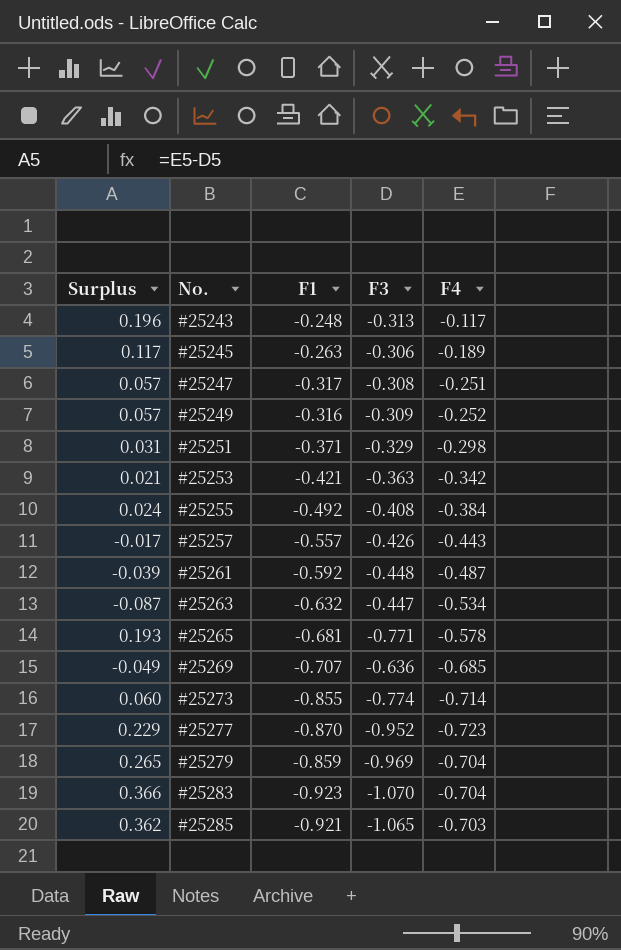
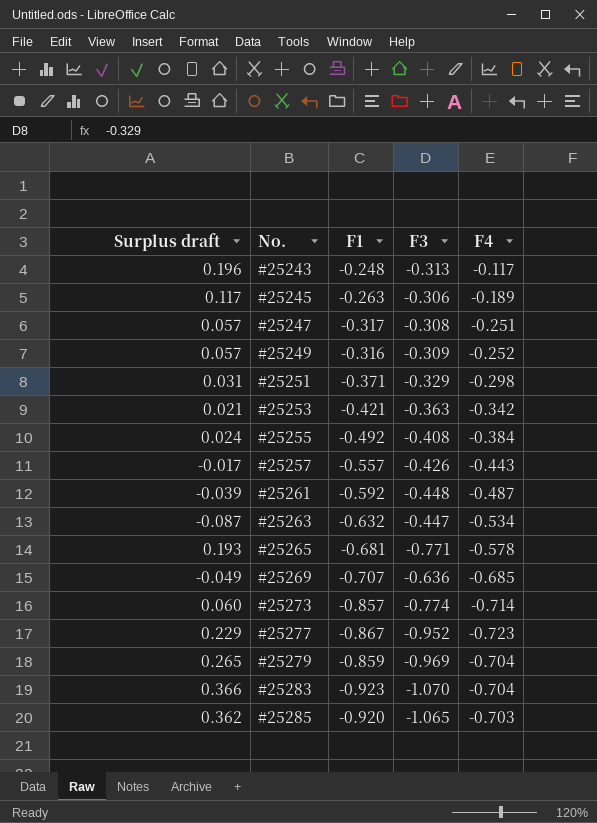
column name: Surplus -> Surplus draft
#25273 | F1: -0.855 -> -0.857
#25277 | F1: -0.870 -> -0.867
#25285 | F1: -0.921 -> -0.920

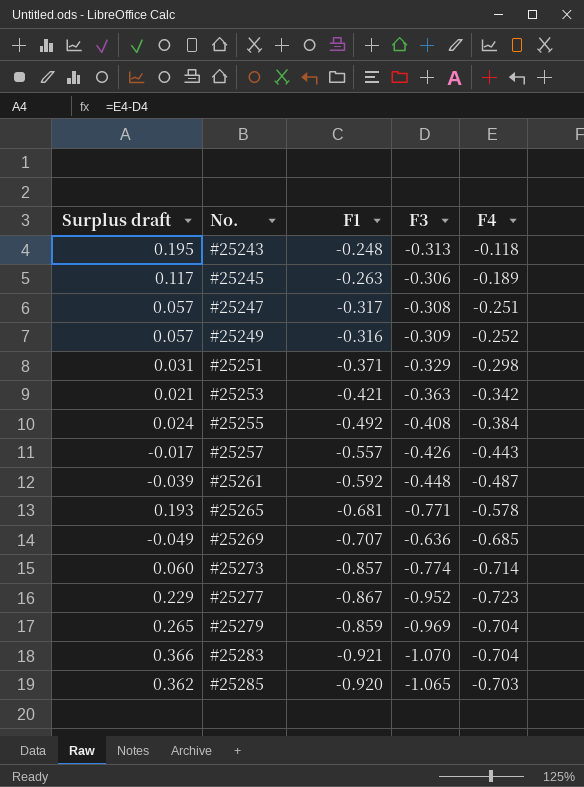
row #25263: -0.087 | -0.632 | -0.447 | -0.534 -> none
#25243 | Surplus draft: 0.196 -> 0.195
#25243 | F4: -0.117 -> -0.118
#25283 | F1: -0.923 -> -0.921

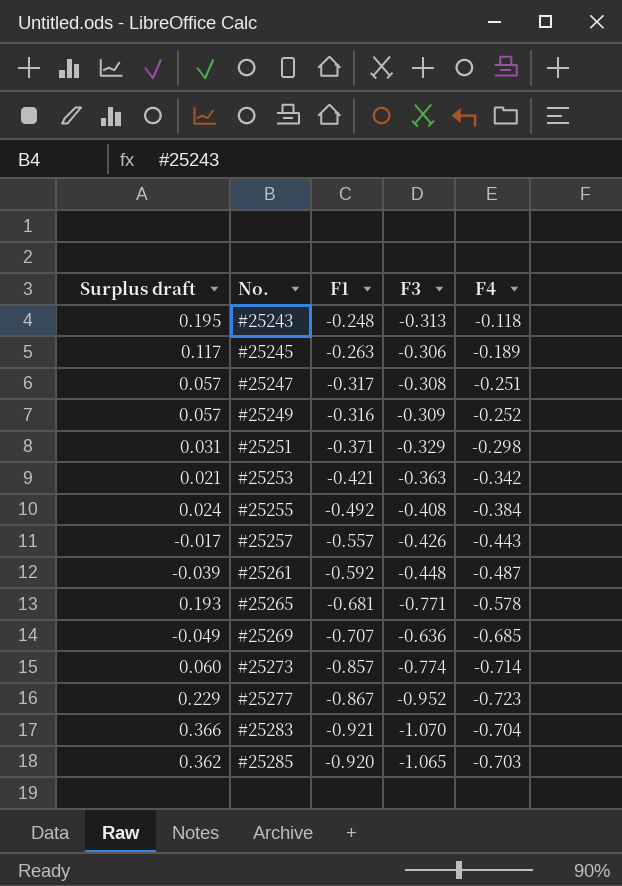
row #25279: 0.265 | -0.859 | -0.969 | -0.704 -> none

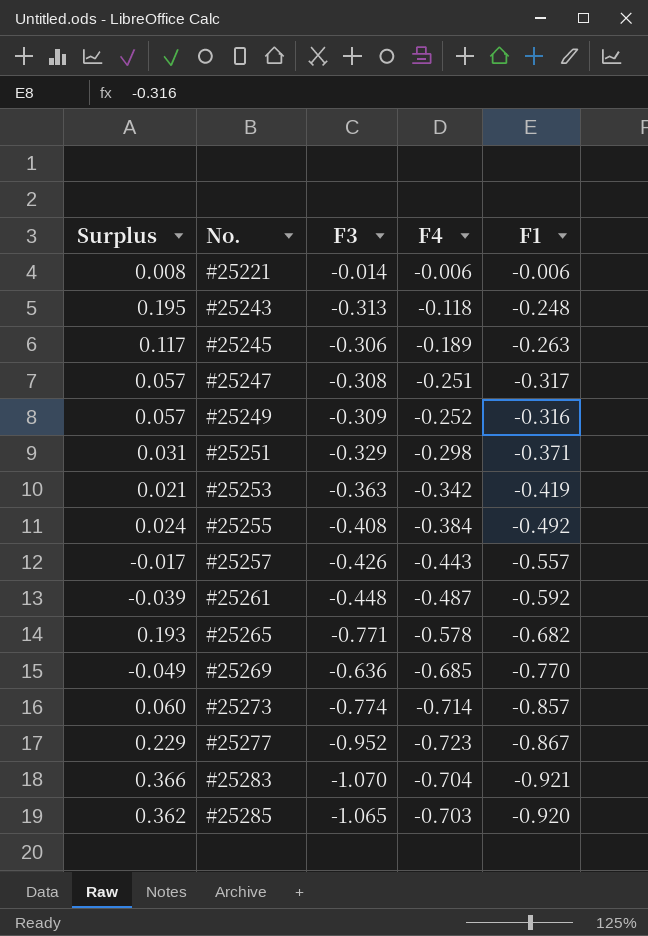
column name: Surplus draft -> Surplus
column F1 | position: 3 -> 5
row #25221: none -> 0.008 | -0.014 | -0.006 | -0.006
#25253 | F1: -0.421 -> -0.419
#25265 | F1: -0.681 -> -0.682
#25269 | F1: -0.707 -> -0.770

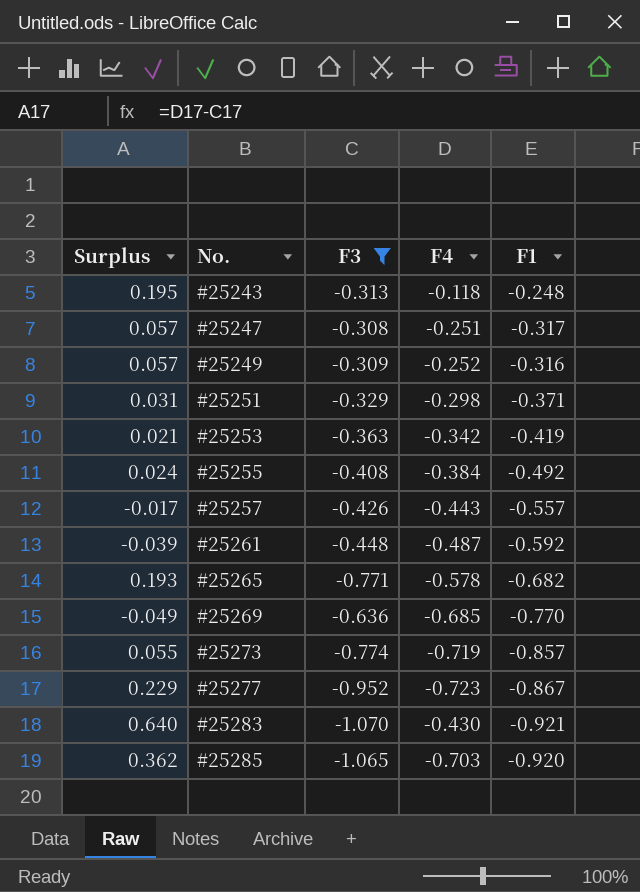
filter: none -> F3 <= -0.308
#25273 | Surplus: 0.060 -> 0.055
#25273 | F4: -0.714 -> -0.719
#25283 | Surplus: 0.366 -> 0.640
#25283 | F4: -0.704 -> -0.430

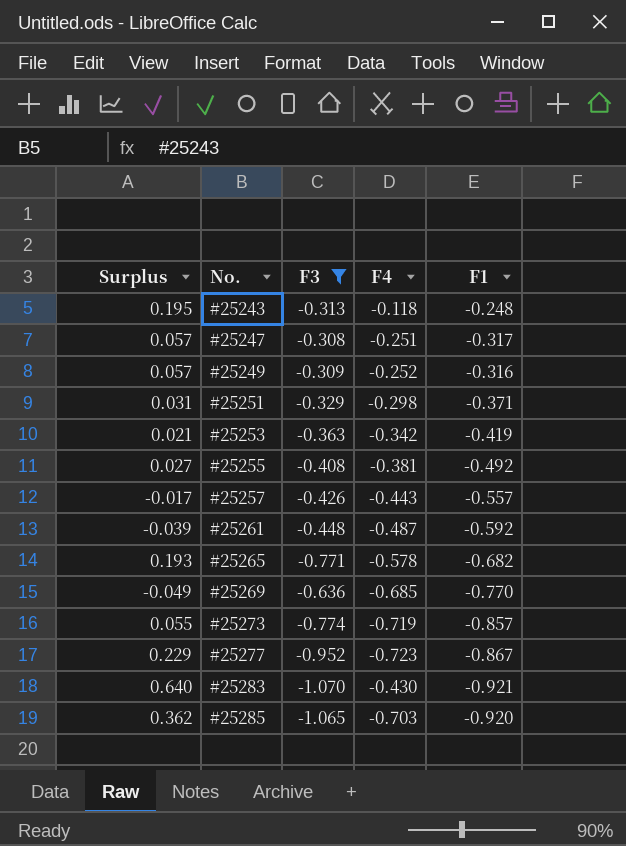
#25255 | Surplus: 0.024 -> 0.027
#25255 | F4: -0.384 -> -0.381

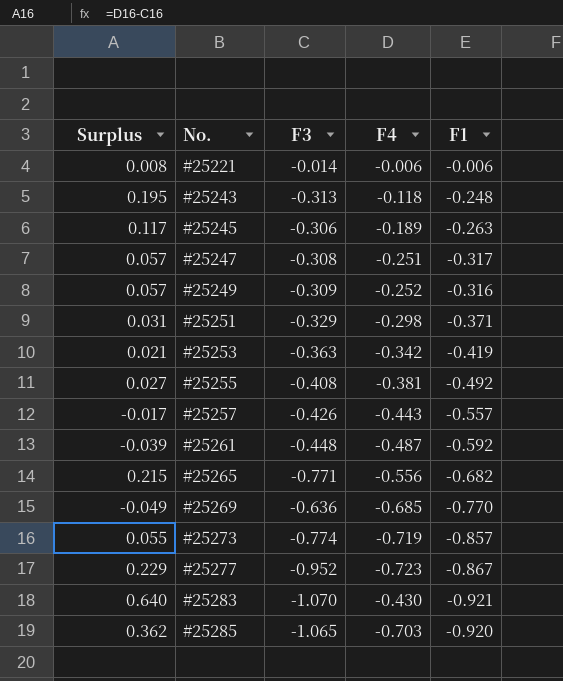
filter: F3 <= -0.308 -> none
#25265 | Surplus: 0.193 -> 0.215
#25265 | F4: -0.578 -> -0.556

